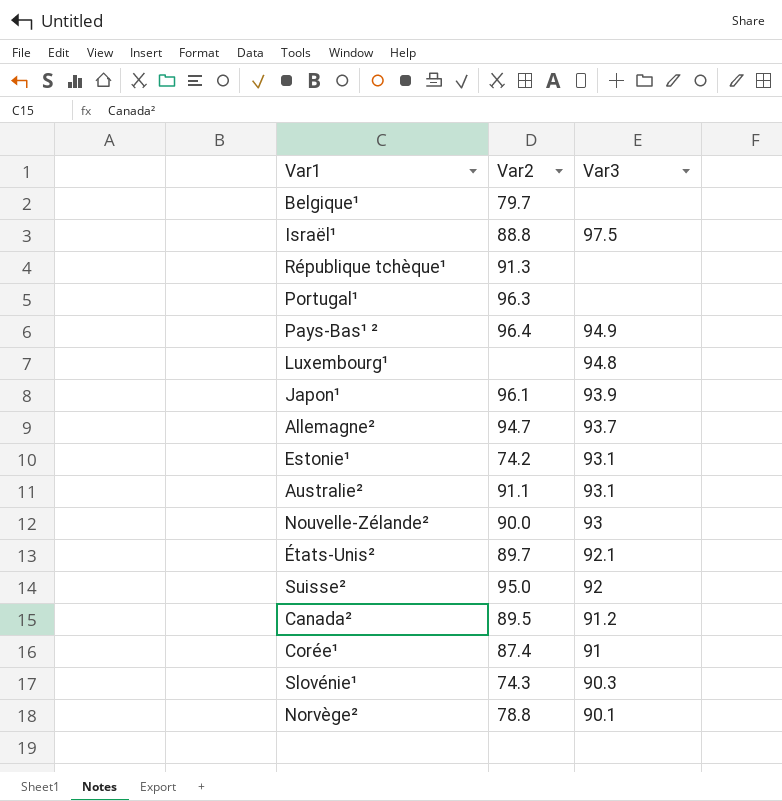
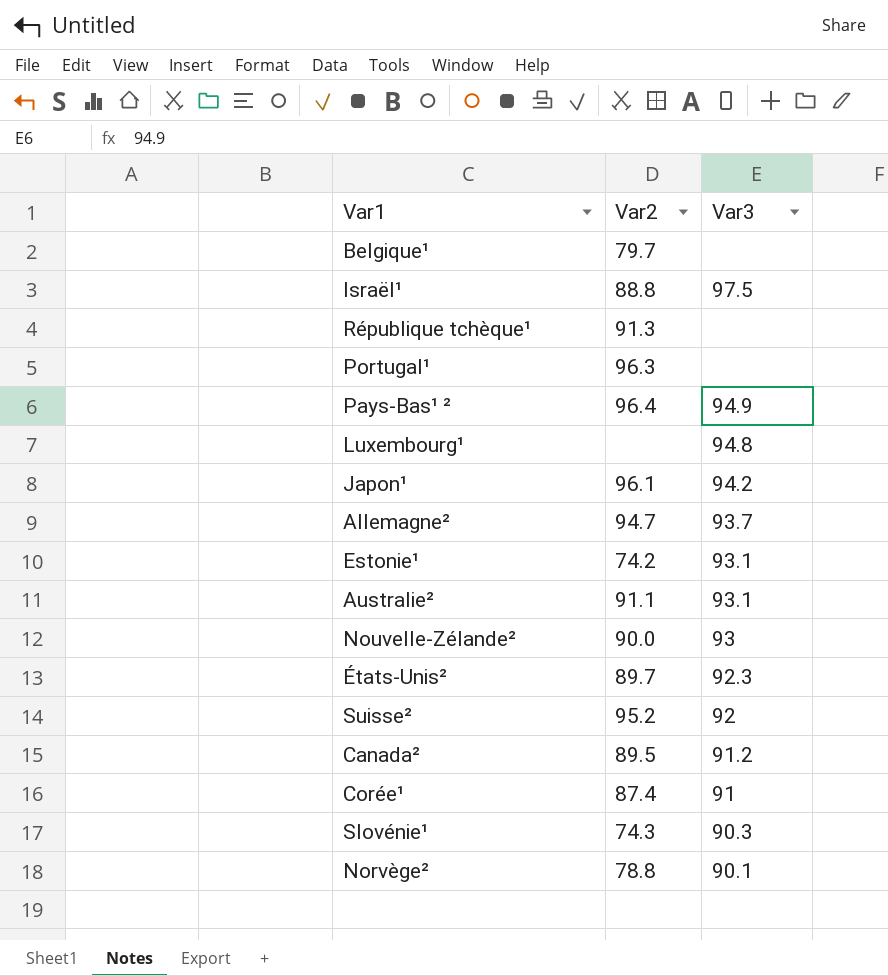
Japon¹ | Var3: 93.9 -> 94.2
États-Unis² | Var3: 92.1 -> 92.3
Suisse² | Var2: 95.0 -> 95.2

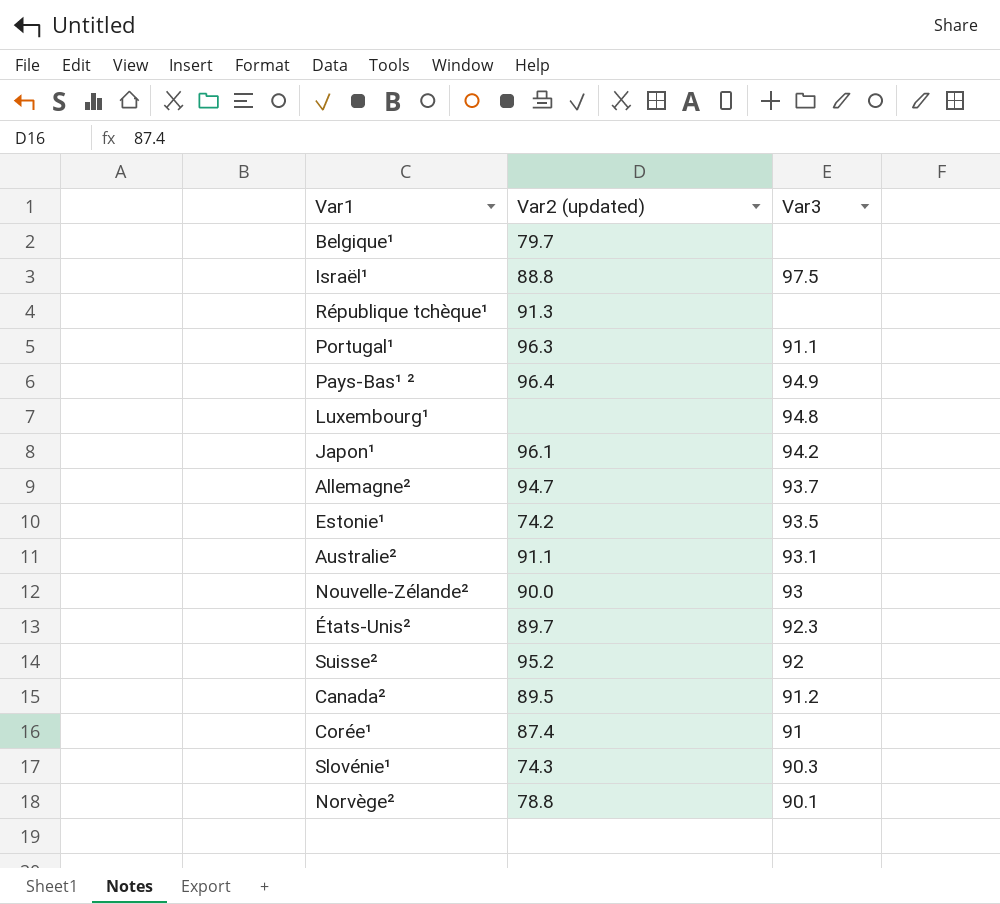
column name: Var2 -> Var2 (updated)
Portugal¹ | Var3: none -> 91.1
Estonie¹ | Var3: 93.1 -> 93.5

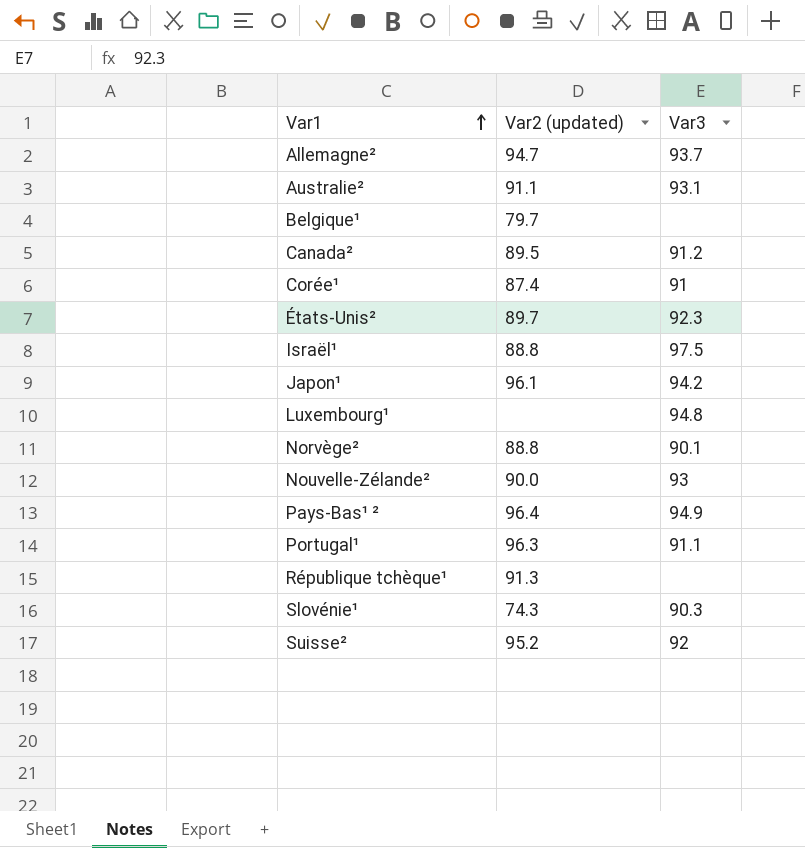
row order: none -> Var1 ascending
row Estonie¹: 74.2 | 93.5 -> none
Norvège² | Var2 (updated): 78.8 -> 88.8

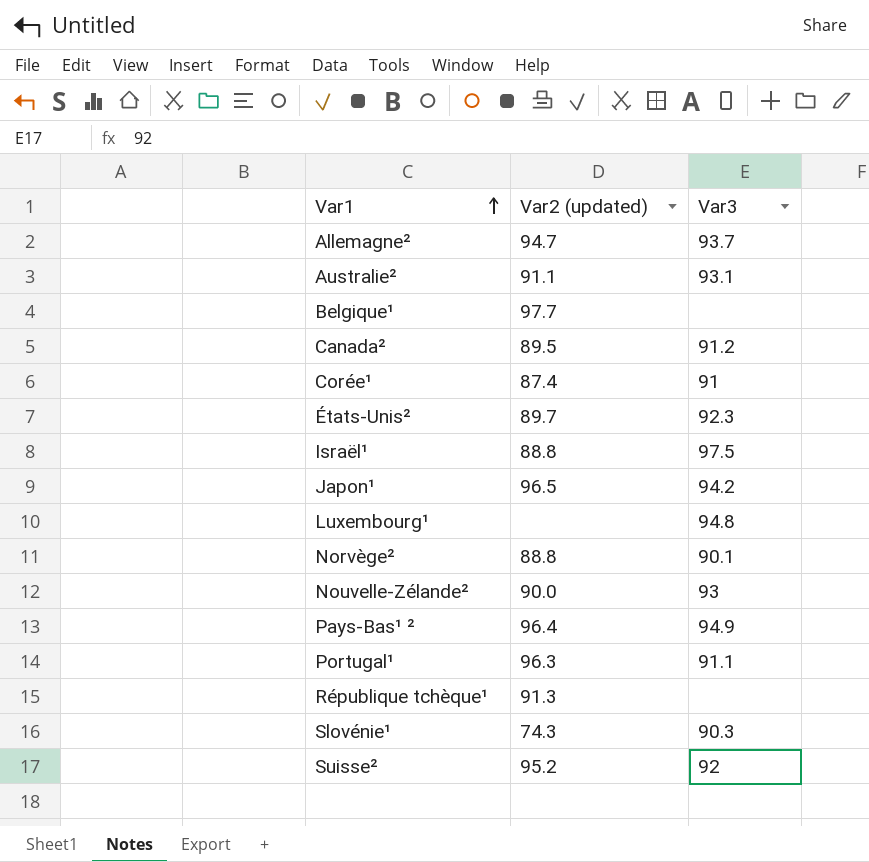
Belgique¹ | Var2 (updated): 79.7 -> 97.7
Japon¹ | Var2 (updated): 96.1 -> 96.5

